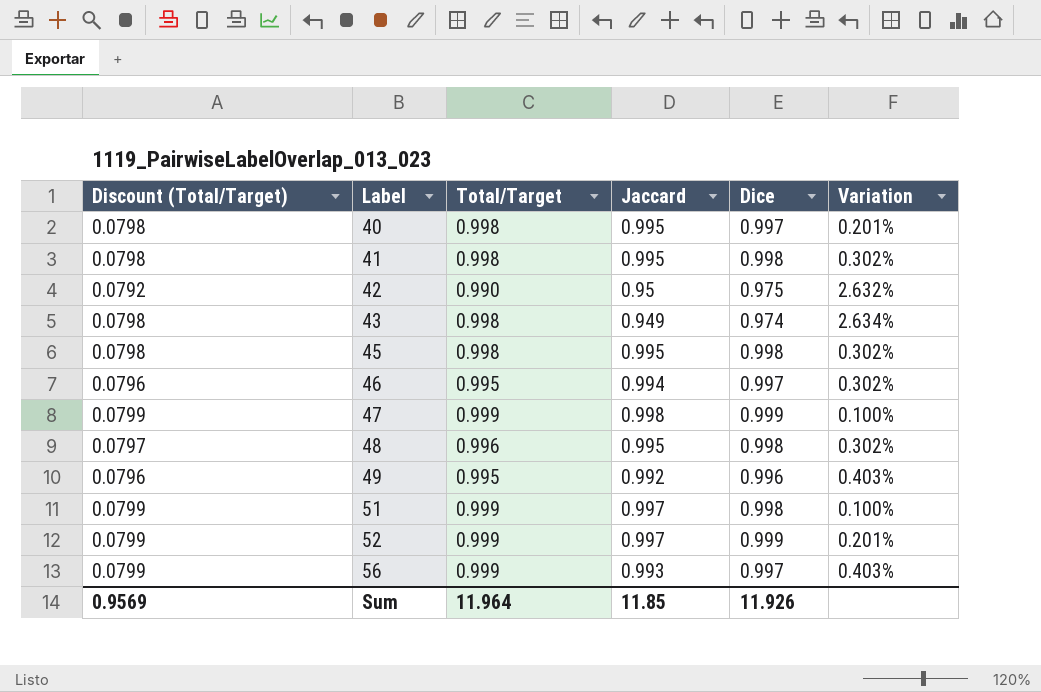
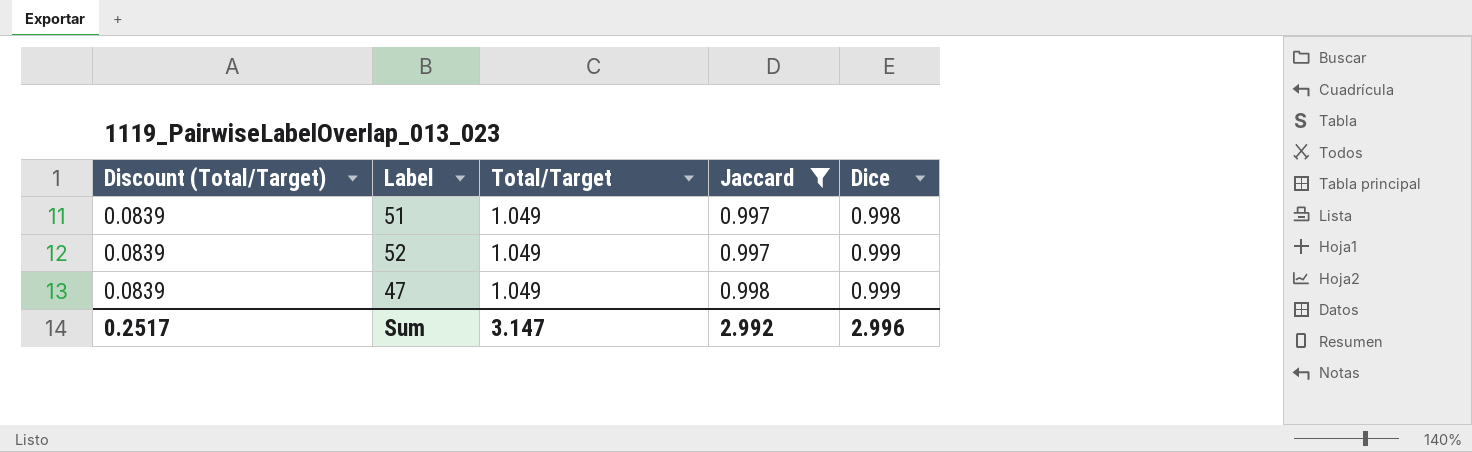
filter: none -> Jaccard >= 0.997
row order: Label ascending -> Jaccard ascending
column Variation | formula: ([Dice] - [Jaccard]) / [Jaccard] -> none
51 | Discount (Total/Target): 0.0799 -> 0.0839
51 | Total/Target: 0.999 -> 1.049
52 | Discount (Total/Target): 0.0799 -> 0.0839
52 | Total/Target: 0.999 -> 1.049
47 | Discount (Total/Target): 0.0799 -> 0.0839
47 | Total/Target: 0.999 -> 1.049
Sum | Discount (Total/Target): 0.9569 -> 0.2517
Sum | Total/Target: 11.964 -> 3.147
Sum | Jaccard: 11.85 -> 2.992
Sum | Dice: 11.926 -> 2.996

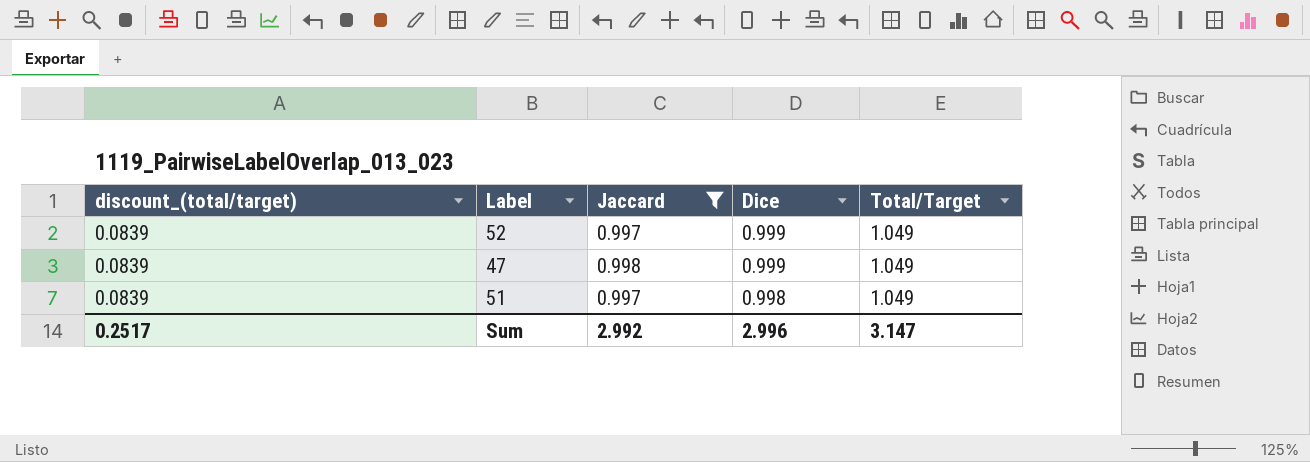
row order: Jaccard ascending -> Dice descending
column name: Discount (Total/Target) -> discount_(total/target)
column Total/Target | position: 3 -> 5

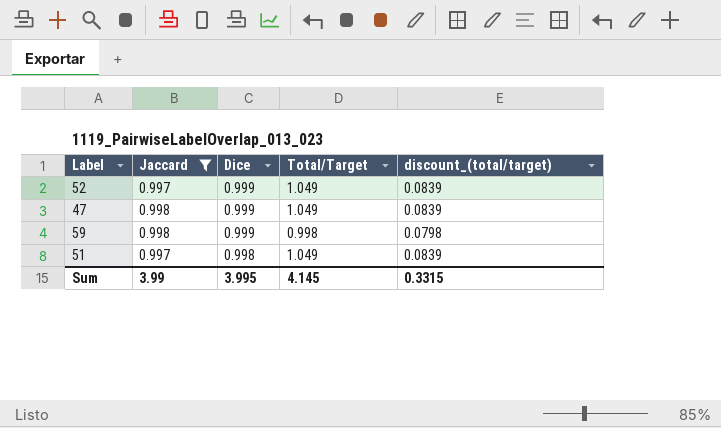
column discount_(total/target) | position: 1 -> 5
row 59: none -> 0.998 | 0.999 | 0.998 | 0.0798
Sum | Jaccard: 2.992 -> 3.99
Sum | Dice: 2.996 -> 3.995
Sum | Total/Target: 3.147 -> 4.145
Sum | discount_(total/target): 0.2517 -> 0.3315

